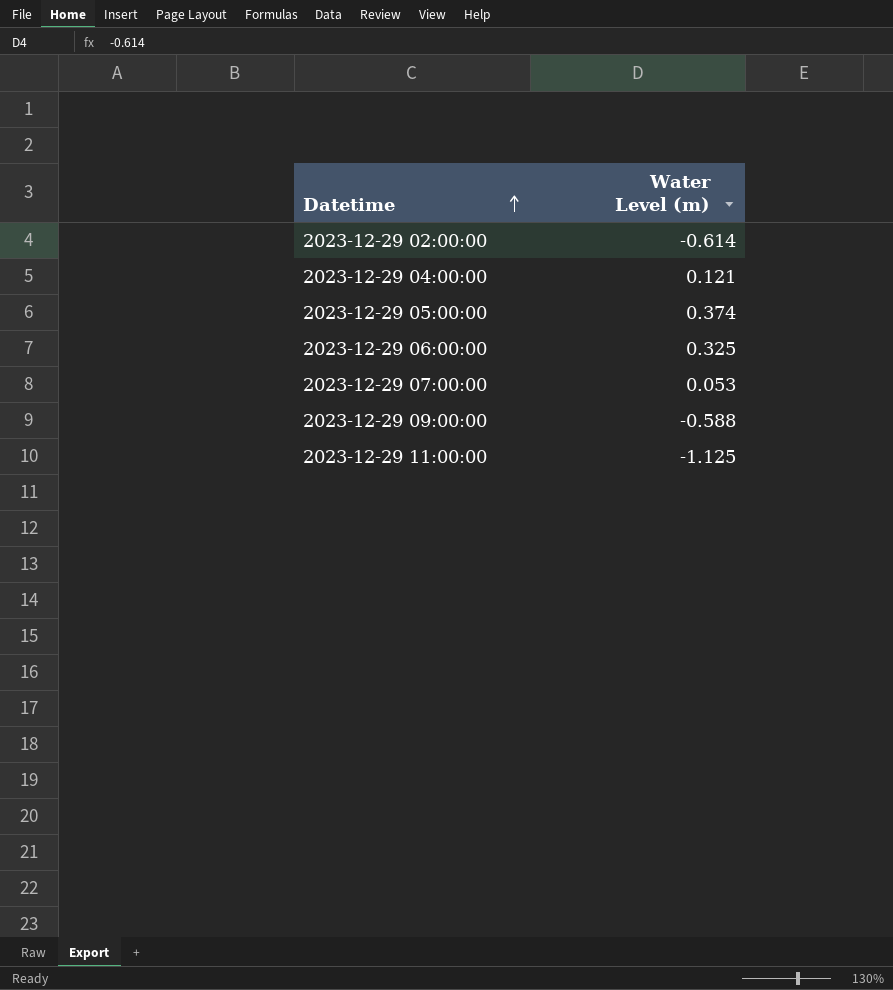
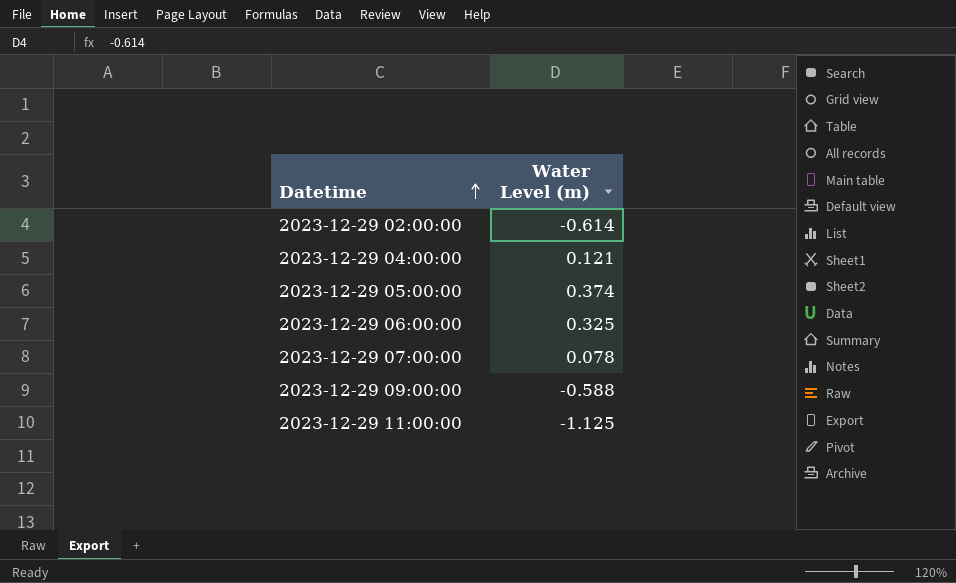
2023-12-29 07:00:00 | Water Level (m): 0.053 -> 0.078

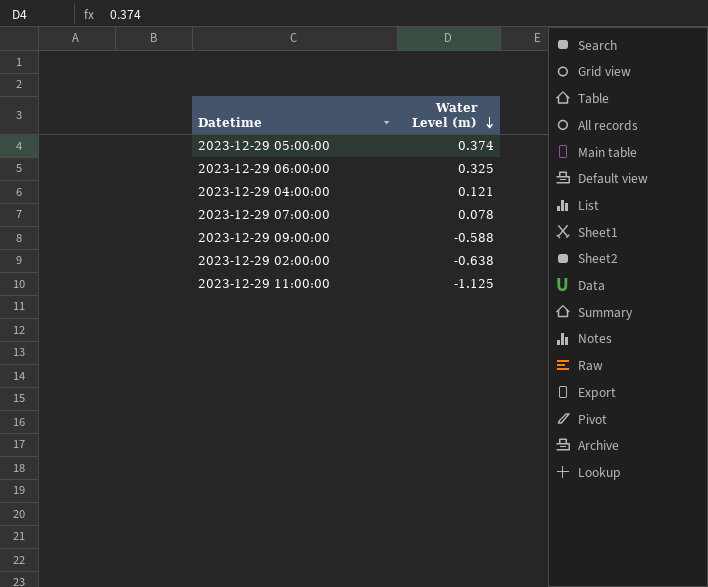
row order: Datetime ascending -> Water Level (m) descending
2023-12-29 02:00:00 | Water Level (m): -0.614 -> -0.638

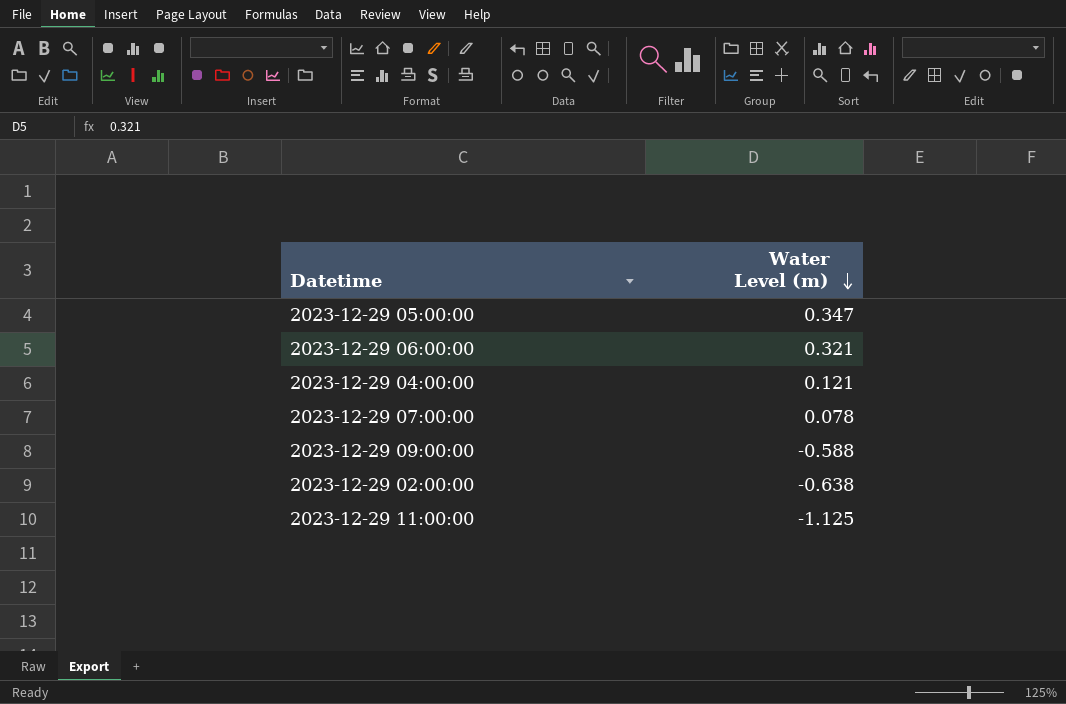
2023-12-29 05:00:00 | Water Level (m): 0.374 -> 0.347
2023-12-29 06:00:00 | Water Level (m): 0.325 -> 0.321

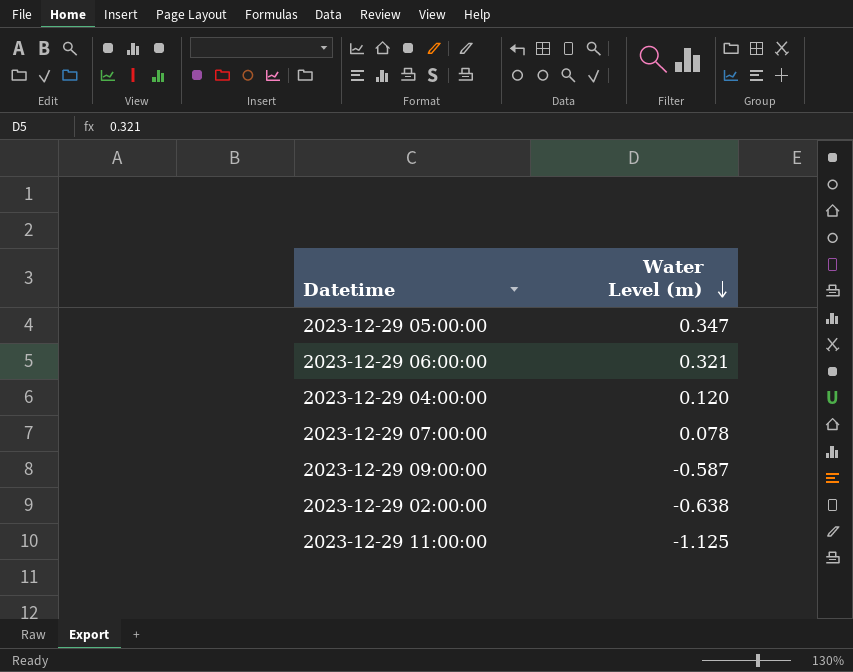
2023-12-29 04:00:00 | Water Level (m): 0.121 -> 0.120
2023-12-29 09:00:00 | Water Level (m): -0.588 -> -0.587

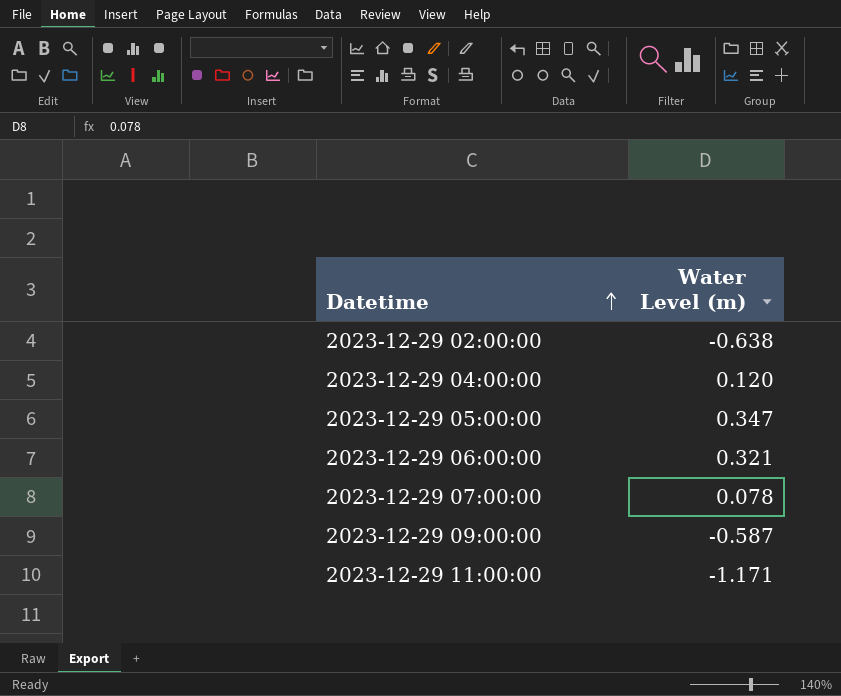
row order: Water Level (m) descending -> Datetime ascending
2023-12-29 11:00:00 | Water Level (m): -1.125 -> -1.171

